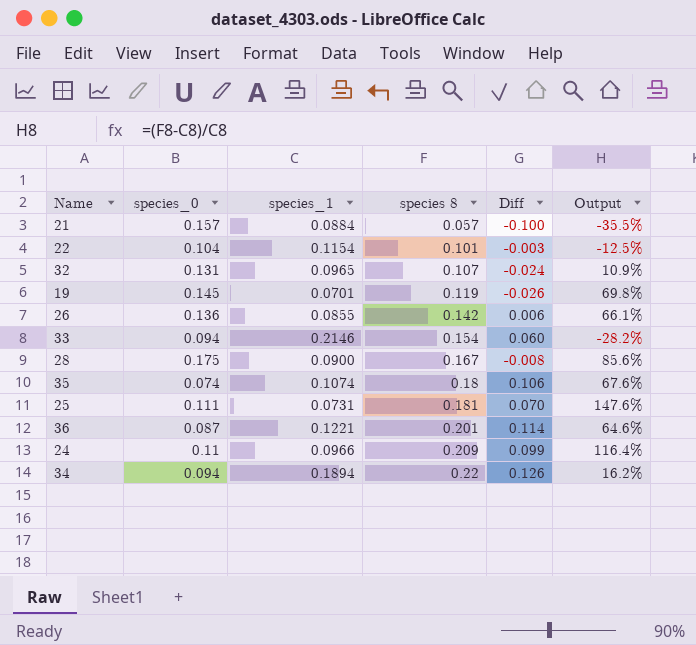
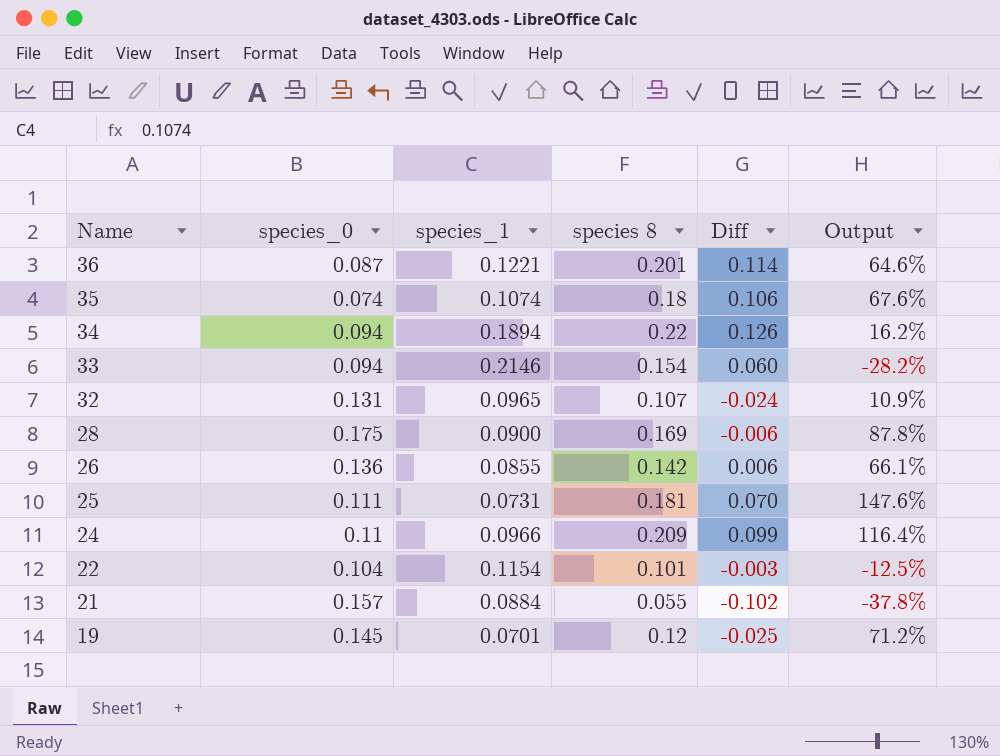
row order: species 8 ascending -> Name descending
28 | species 8: 0.167 -> 0.169
28 | Diff: -0.008 -> -0.006
28 | Output: 85.6% -> 87.8%
21 | species 8: 0.057 -> 0.055
21 | Diff: -0.100 -> -0.102
21 | Output: -35.5% -> -37.8%
19 | species 8: 0.119 -> 0.12
19 | Diff: -0.026 -> -0.025
19 | Output: 69.8% -> 71.2%

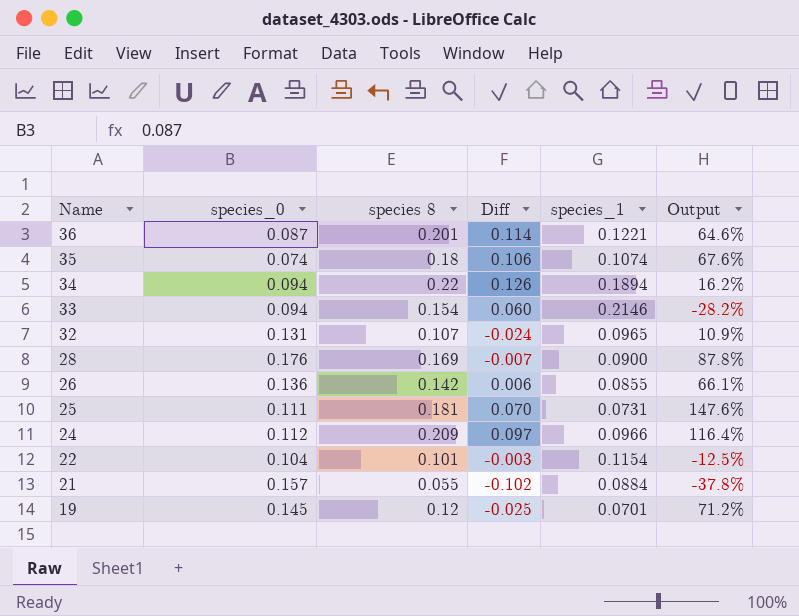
column species_1 | position: 3 -> 5
28 | species_0: 0.175 -> 0.176
28 | Diff: -0.006 -> -0.007
24 | species_0: 0.11 -> 0.112
24 | Diff: 0.099 -> 0.097

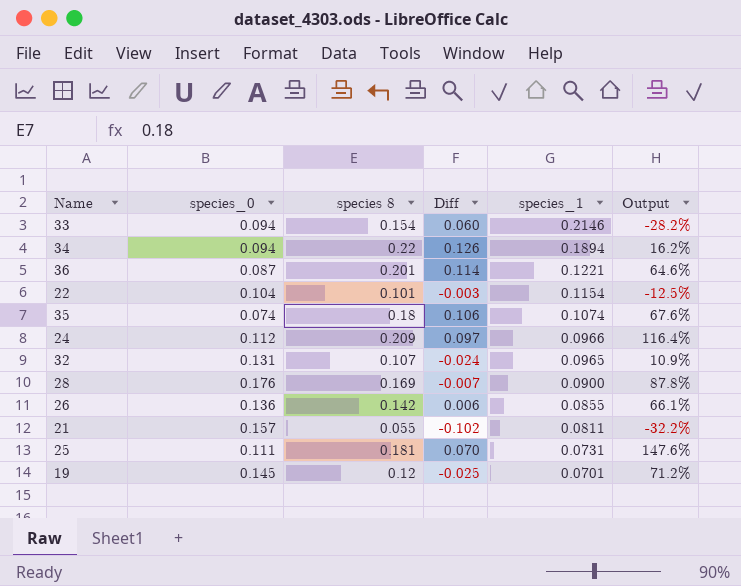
row order: Name descending -> species_1 descending
21 | species_1: 0.0884 -> 0.0811
21 | Output: -37.8% -> -32.2%

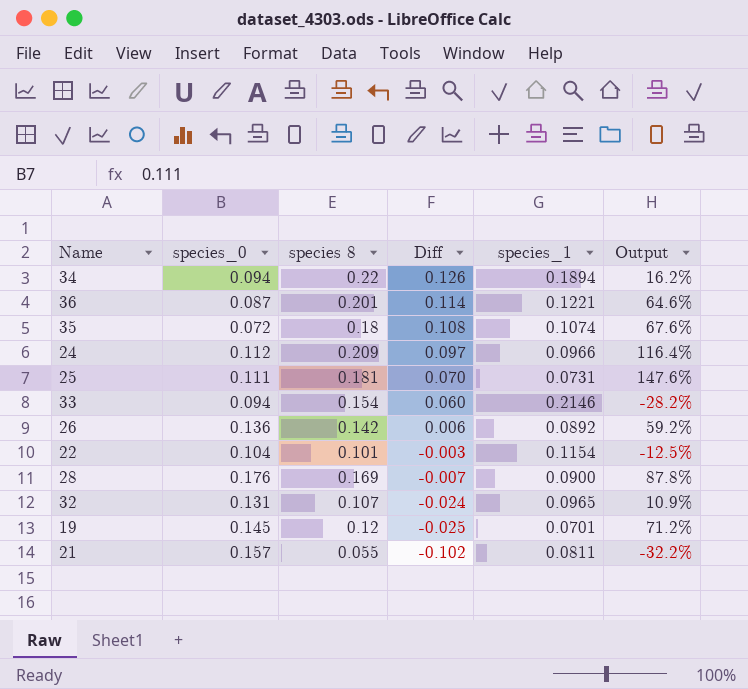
row order: species_1 descending -> Diff descending
35 | species_0: 0.074 -> 0.072
35 | Diff: 0.106 -> 0.108
26 | species_1: 0.0855 -> 0.0892
26 | Output: 66.1% -> 59.2%

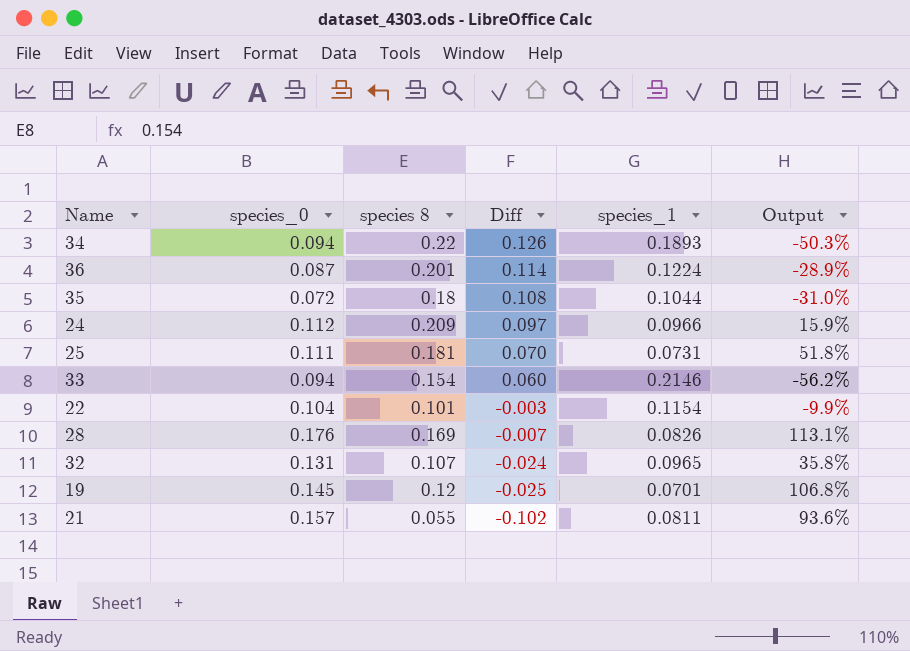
column Output | formula: ([species 8] - [species_1]) / [species_1] -> ([species_0] - [species_1]) / [species_1]
row 26: 0.136 | 0.142 | 0.006 | 0.0892 | 59.2% -> none
34 | species_1: 0.1894 -> 0.1893
36 | species_1: 0.1221 -> 0.1224
35 | species_1: 0.1074 -> 0.1044
28 | species_1: 0.0900 -> 0.0826

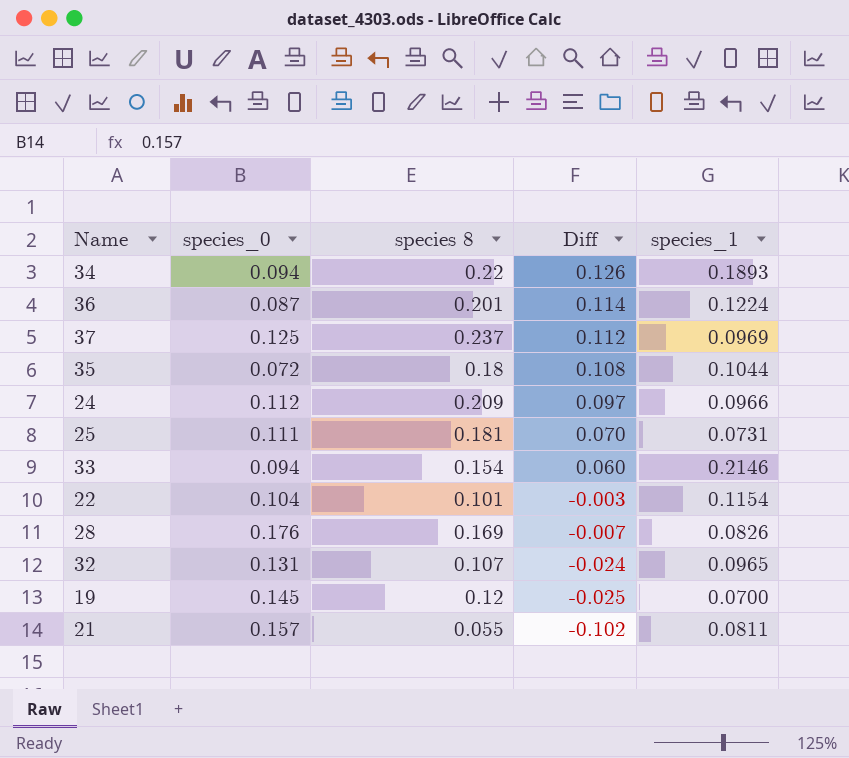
column Output | formula: ([species_0] - [species_1]) / [species_1] -> none
row 37: none -> 0.125 | 0.237 | 0.112 | 0.0969
19 | species_1: 0.0701 -> 0.0700

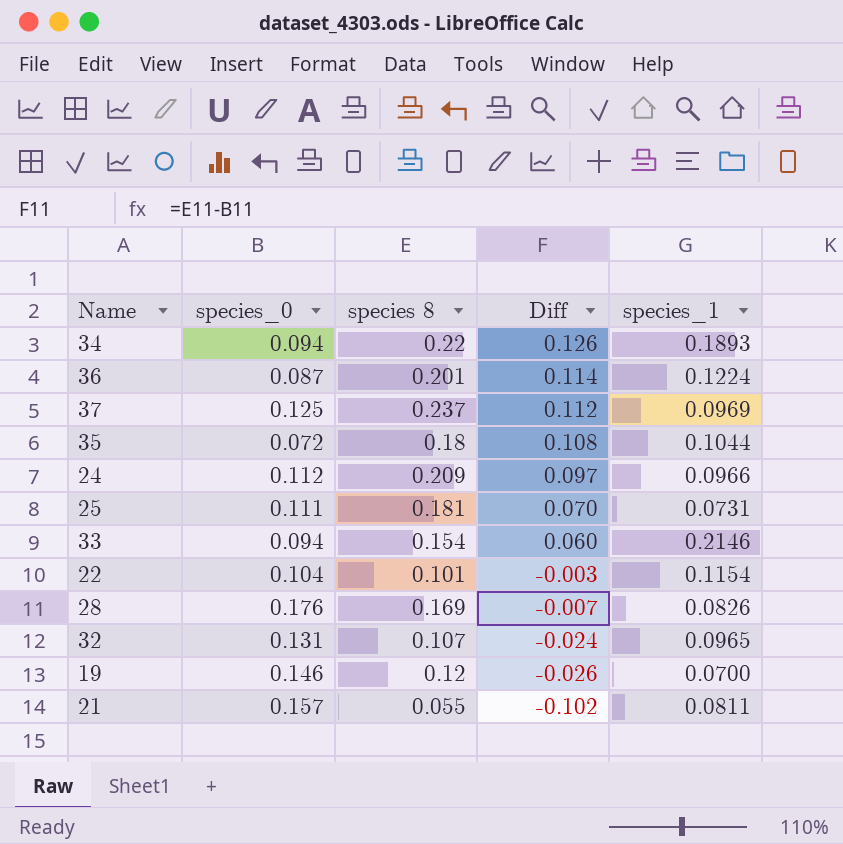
19 | species_0: 0.145 -> 0.146
19 | Diff: -0.025 -> -0.026

